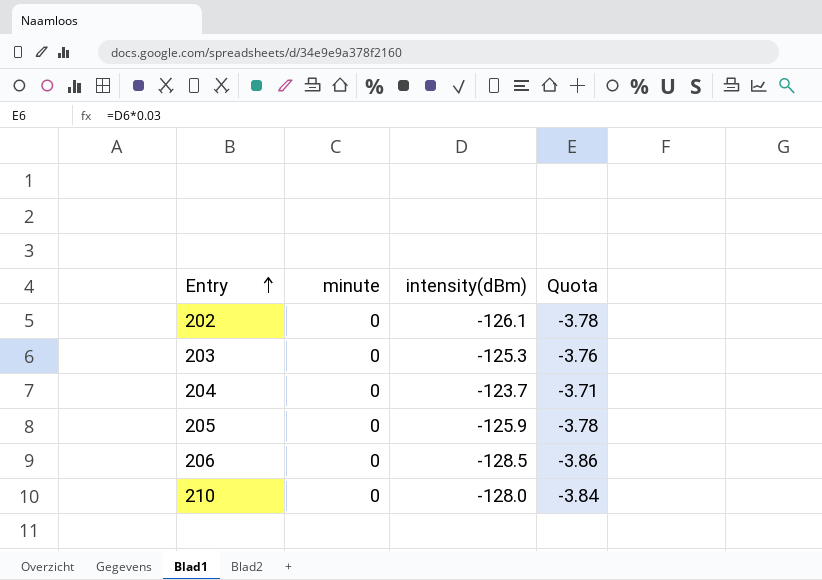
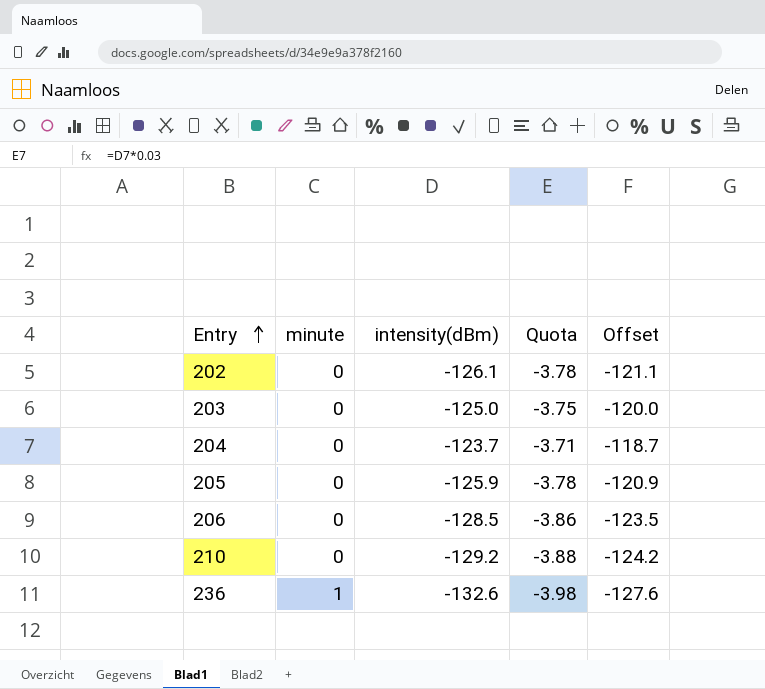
column Offset | formula: none -> [intensity(dBm)] + 5
203 | intensity(dBm): -125.3 -> -125.0
203 | Quota: -3.76 -> -3.75
210 | intensity(dBm): -128.0 -> -129.2
210 | Quota: -3.84 -> -3.88
row 236: none -> 1 | -132.6 | -3.98 | -127.6

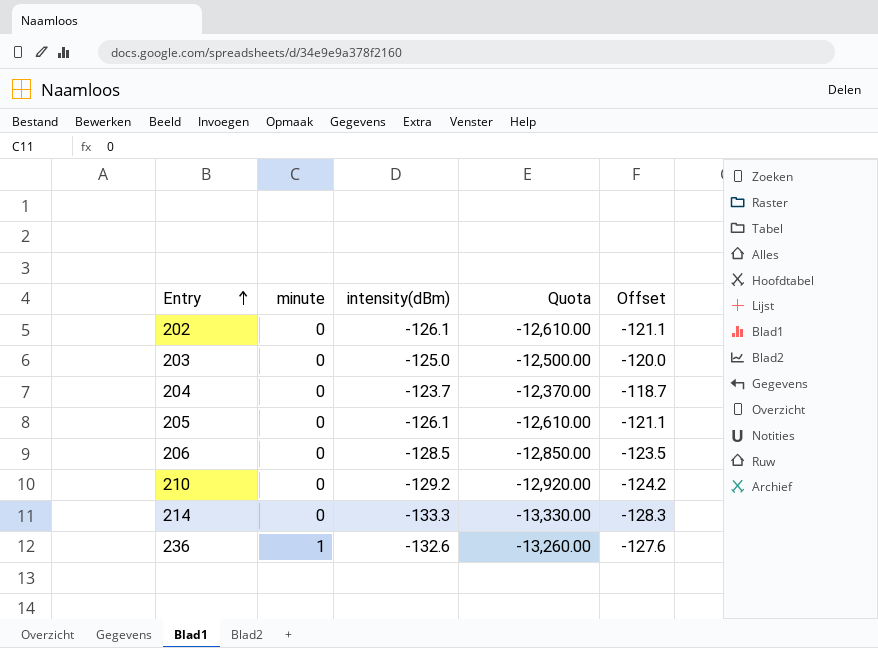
column Quota | formula: [intensity(dBm)] * 0.03 -> [intensity(dBm)] * 100
205 | intensity(dBm): -125.9 -> -126.1
205 | Offset: -120.9 -> -121.1
row 214: none -> 0 | -133.3 | -13,330.00 | -128.3

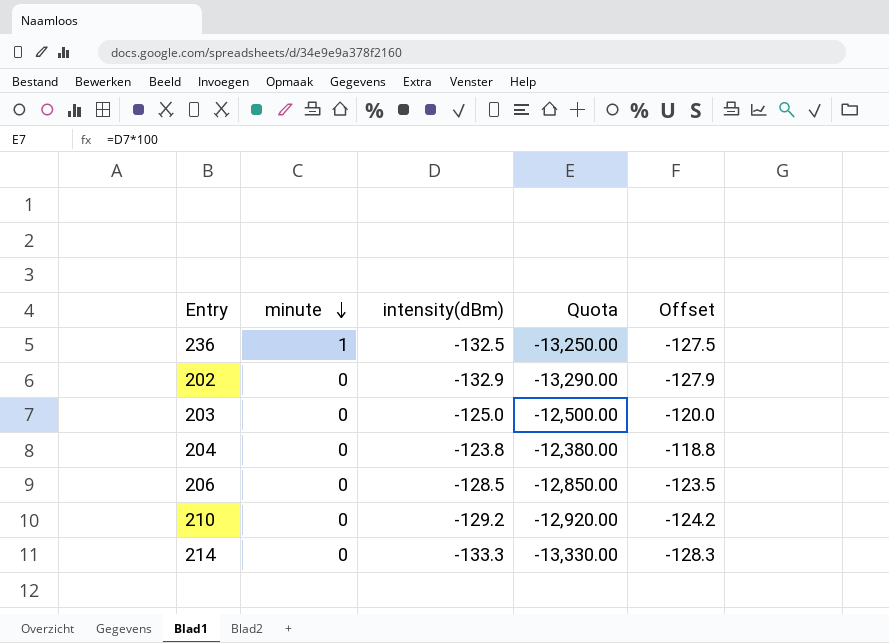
row order: Entry ascending -> minute descending
row 205: 0 | -126.1 | -12,610.00 | -121.1 -> none
236 | intensity(dBm): -132.6 -> -132.5
236 | Quota: -13,260.00 -> -13,250.00
236 | Offset: -127.6 -> -127.5
202 | intensity(dBm): -126.1 -> -132.9
202 | Quota: -12,610.00 -> -13,290.00
202 | Offset: -121.1 -> -127.9
204 | intensity(dBm): -123.7 -> -123.8
204 | Quota: -12,370.00 -> -12,380.00
204 | Offset: -118.7 -> -118.8

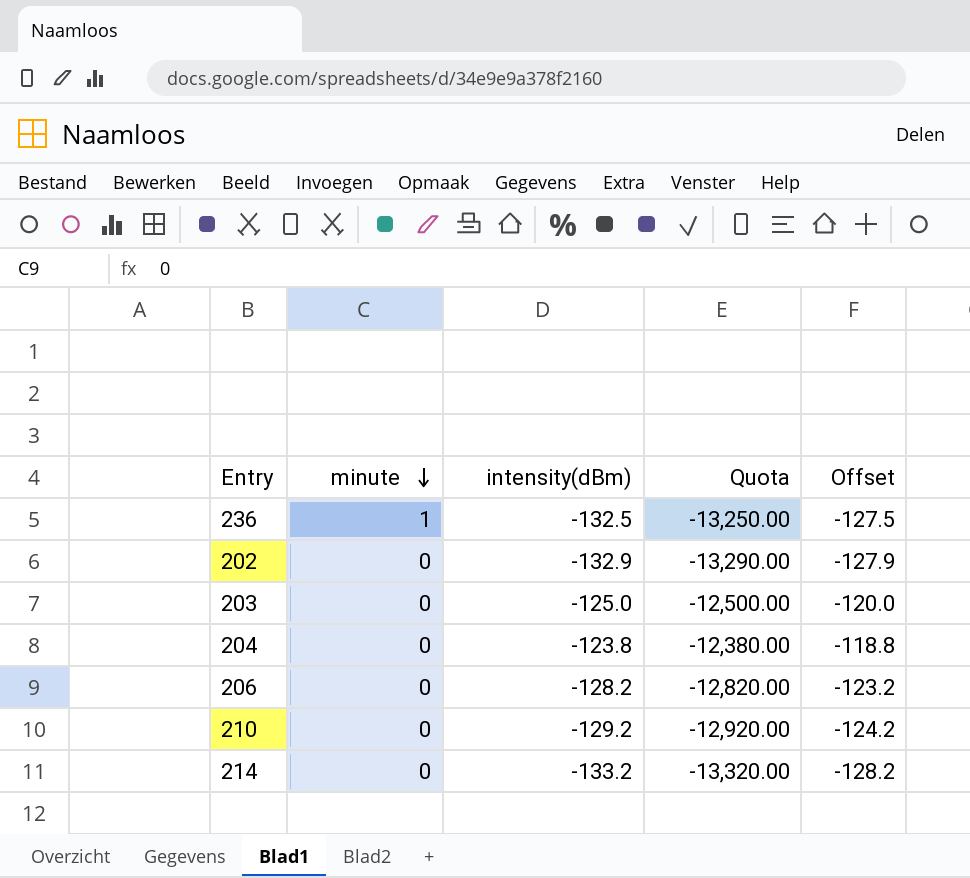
206 | intensity(dBm): -128.5 -> -128.2
206 | Quota: -12,850.00 -> -12,820.00
206 | Offset: -123.5 -> -123.2
214 | intensity(dBm): -133.3 -> -133.2
214 | Quota: -13,330.00 -> -13,320.00
214 | Offset: -128.3 -> -128.2

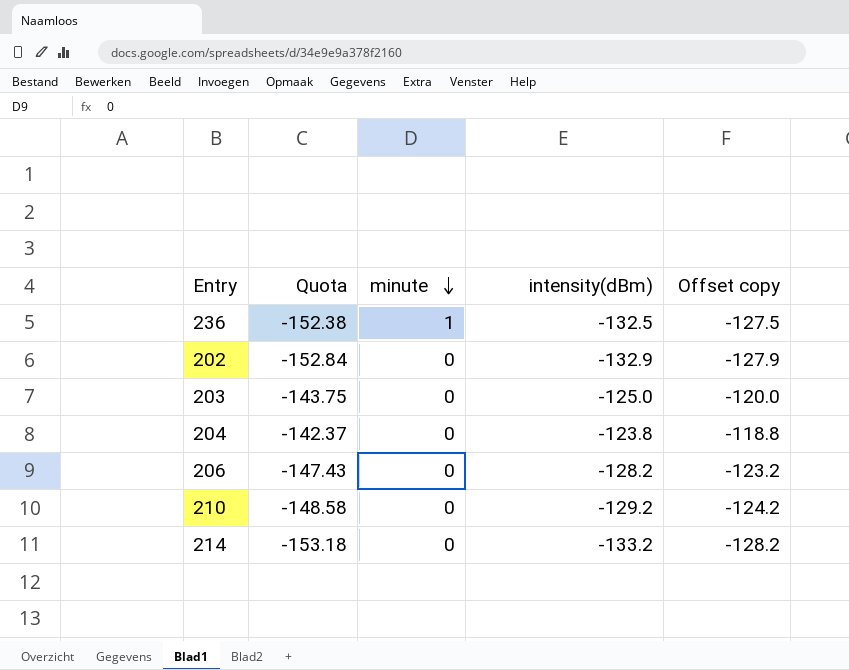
column Quota | formula: [intensity(dBm)] * 100 -> [intensity(dBm)] * 1.15
column Quota | position: 4 -> 2
column name: Offset -> Offset copy

